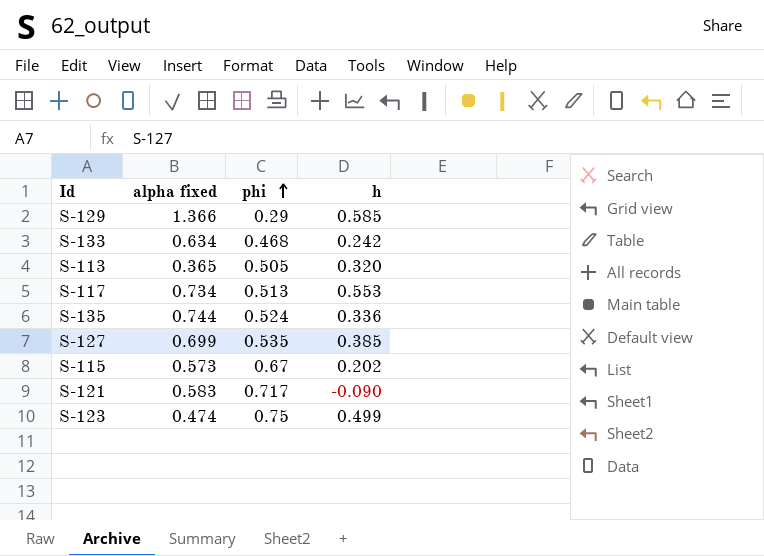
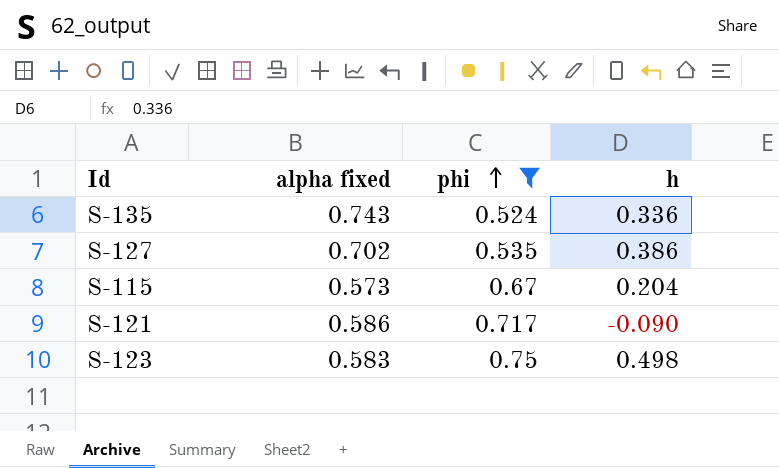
filter: none -> phi >= 0.524
S-135 | alpha fixed: 0.744 -> 0.743
S-127 | alpha fixed: 0.699 -> 0.702
S-127 | h: 0.385 -> 0.386
S-115 | h: 0.202 -> 0.204
S-121 | alpha fixed: 0.583 -> 0.586
S-123 | alpha fixed: 0.474 -> 0.583
S-123 | h: 0.499 -> 0.498

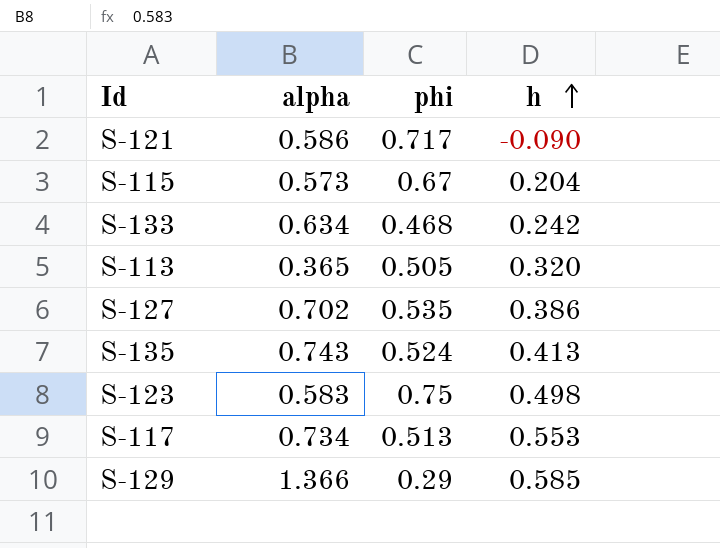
filter: phi >= 0.524 -> none
row order: phi ascending -> h ascending
column name: alpha fixed -> alpha
S-135 | h: 0.336 -> 0.413

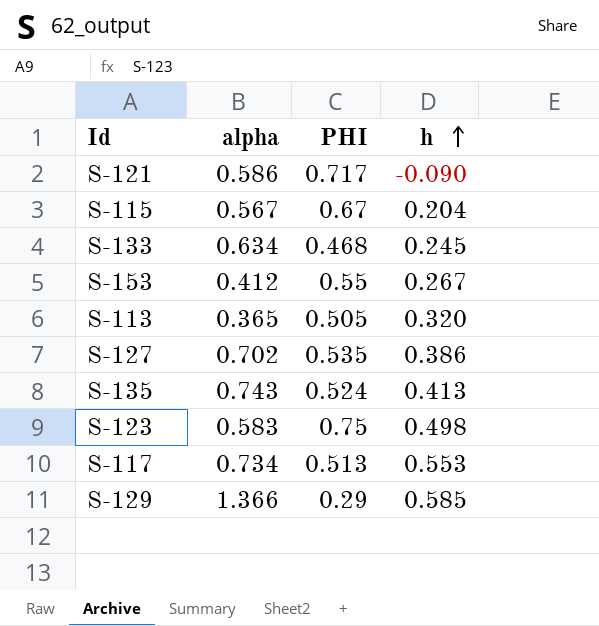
column name: phi -> PHI
S-115 | alpha: 0.573 -> 0.567
S-133 | h: 0.242 -> 0.245
row S-153: none -> 0.412 | 0.55 | 0.267

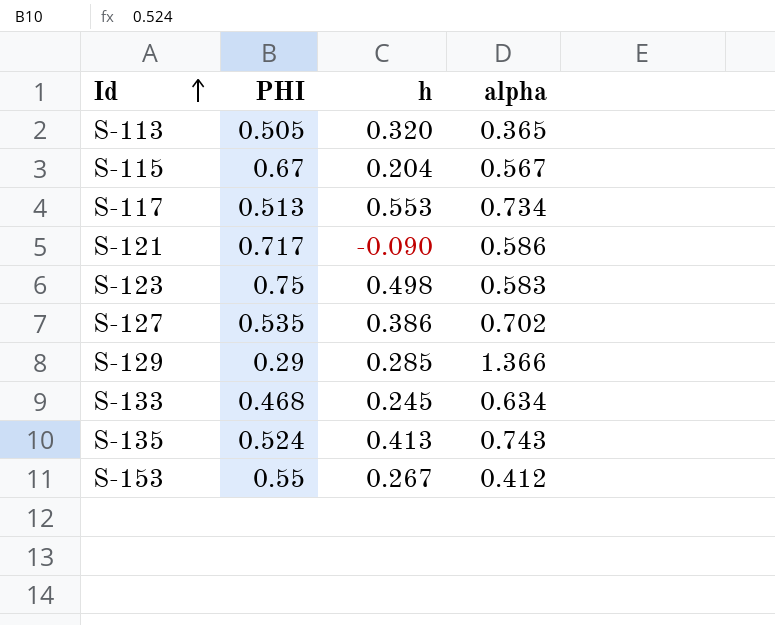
row order: h ascending -> Id ascending
column alpha | position: 2 -> 4
S-129 | h: 0.585 -> 0.285

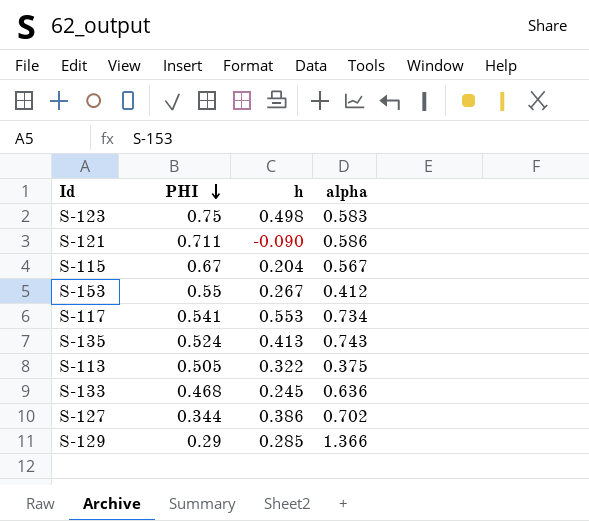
row order: Id ascending -> PHI descending
S-121 | PHI: 0.717 -> 0.711
S-117 | PHI: 0.513 -> 0.541
S-113 | h: 0.320 -> 0.322
S-113 | alpha: 0.365 -> 0.375
S-133 | alpha: 0.634 -> 0.636
S-127 | PHI: 0.535 -> 0.344

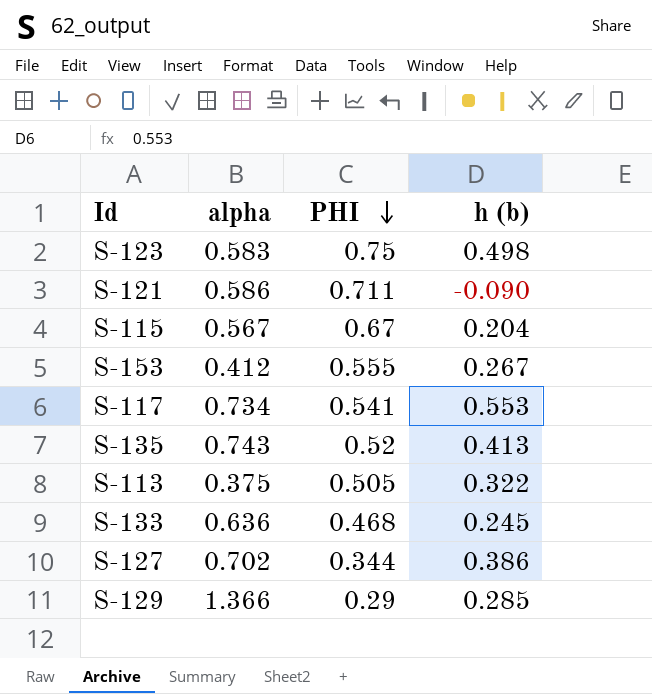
column alpha | position: 4 -> 2
column name: h -> h (b)
S-153 | PHI: 0.55 -> 0.555
S-135 | PHI: 0.524 -> 0.52

